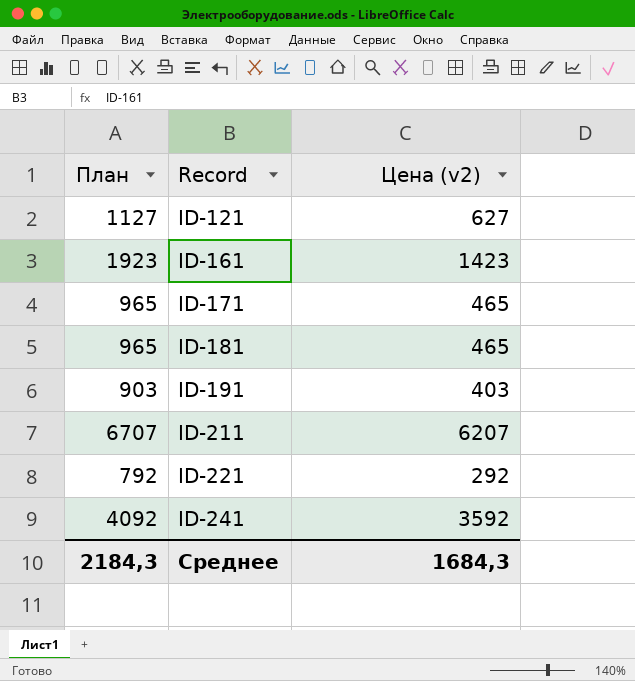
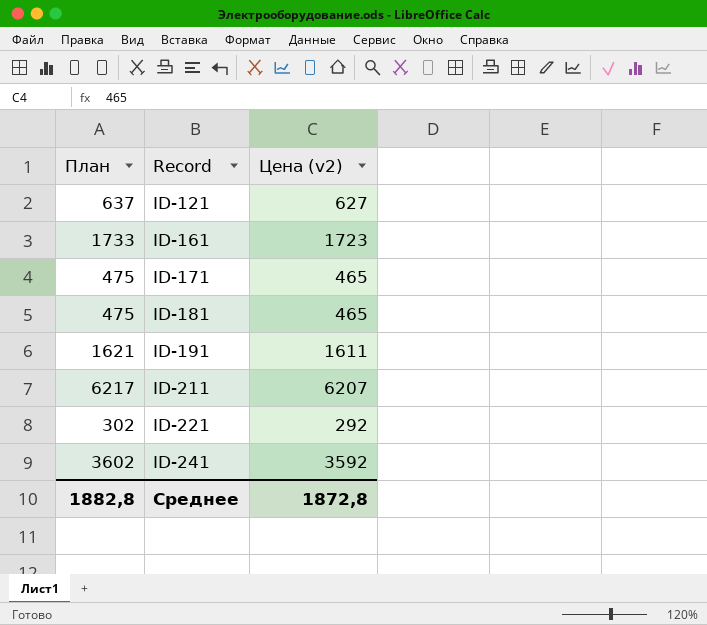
column План | formula: [Цена (v2)] + 500 -> [Цена (v2)] + 10
ID-161 | Цена (v2): 1423 -> 1723
ID-191 | Цена (v2): 403 -> 1611
Среднее | План: 2184,3 -> 1882,8
Среднее | Цена (v2): 1684,3 -> 1872,8

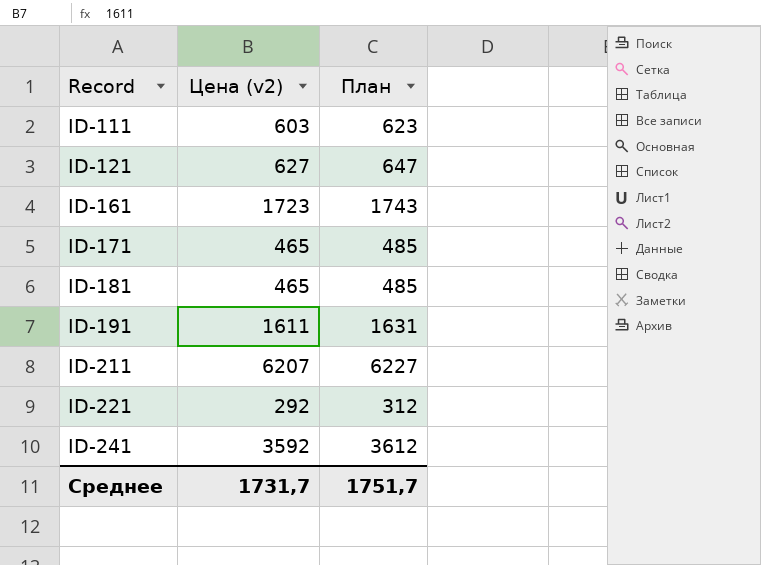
column План | formula: [Цена (v2)] + 10 -> [Цена (v2)] + 20
column План | position: 1 -> 3
row ID-111: none -> 603 | 623
Среднее | Цена (v2): 1872,8 -> 1731,7
Среднее | План: 1882,8 -> 1751,7

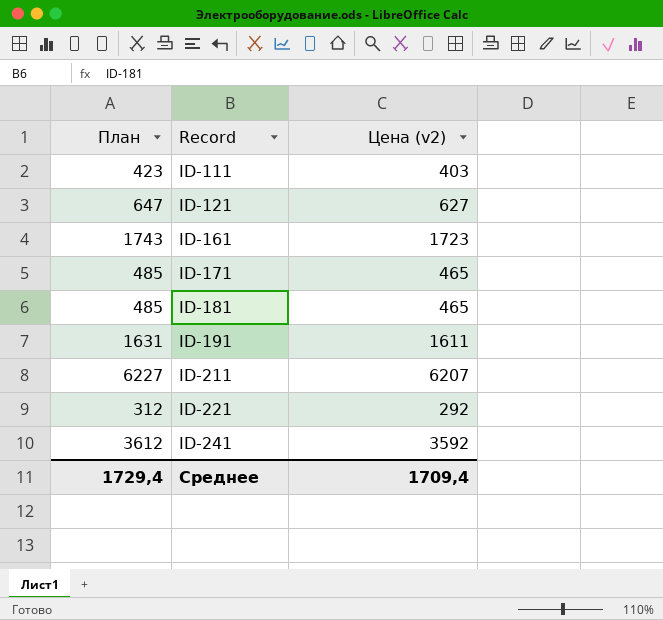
column План | position: 3 -> 1
ID-111 | План: 623 -> 423
ID-111 | Цена (v2): 603 -> 403
Среднее | План: 1751,7 -> 1729,4
Среднее | Цена (v2): 1731,7 -> 1709,4

